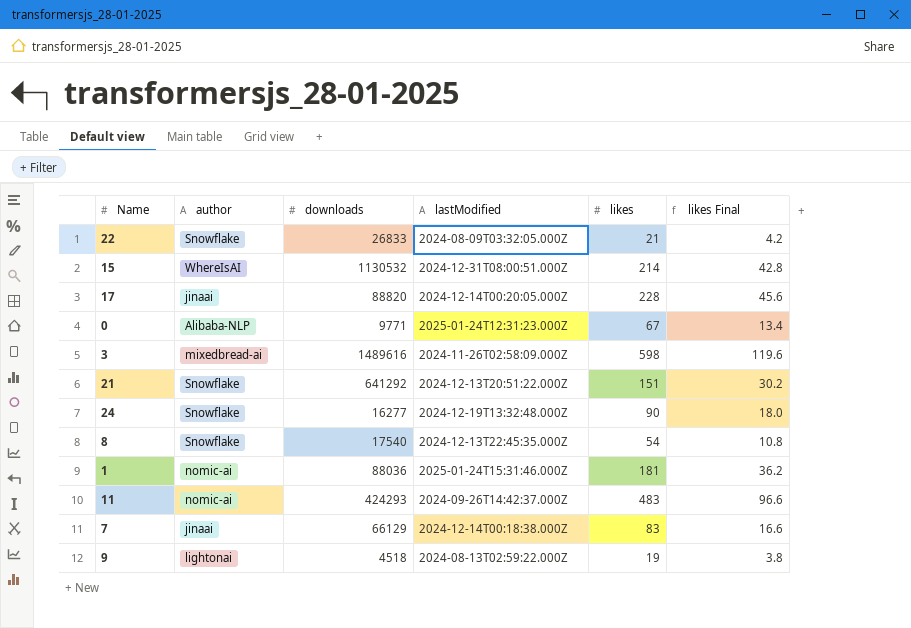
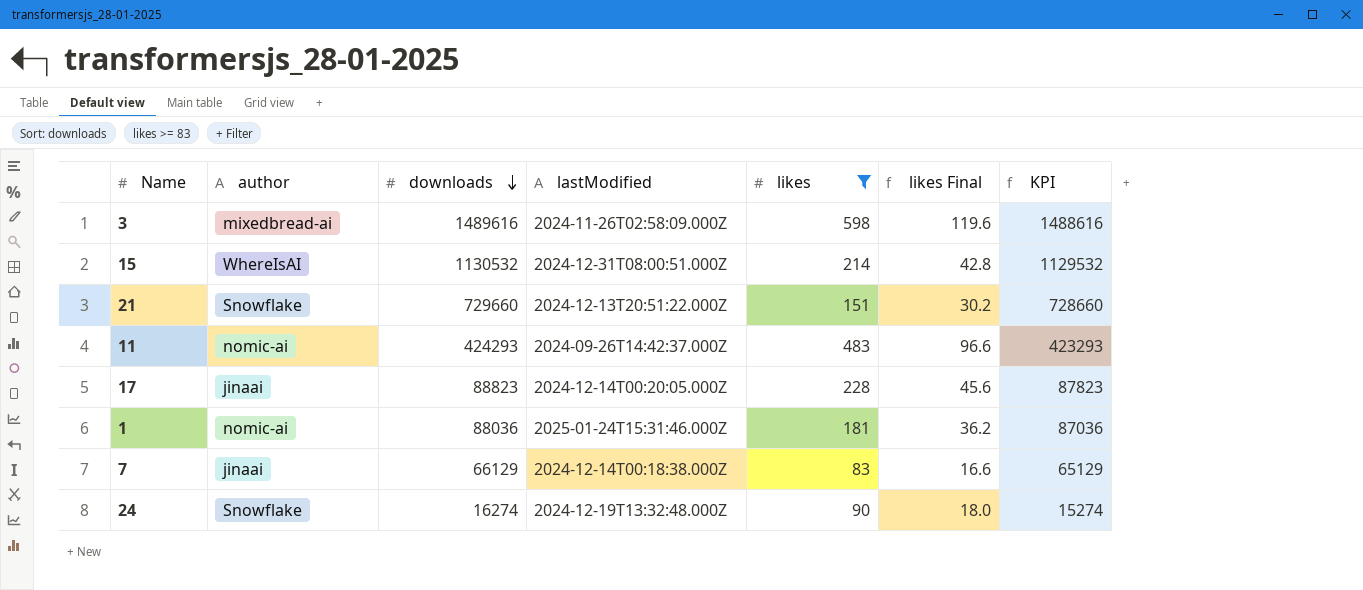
filter: none -> likes >= 83
row order: none -> downloads descending
column KPI | formula: none -> [downloads] - 1000
21 | downloads: 641292 -> 729660
17 | downloads: 88820 -> 88823
24 | downloads: 16277 -> 16274

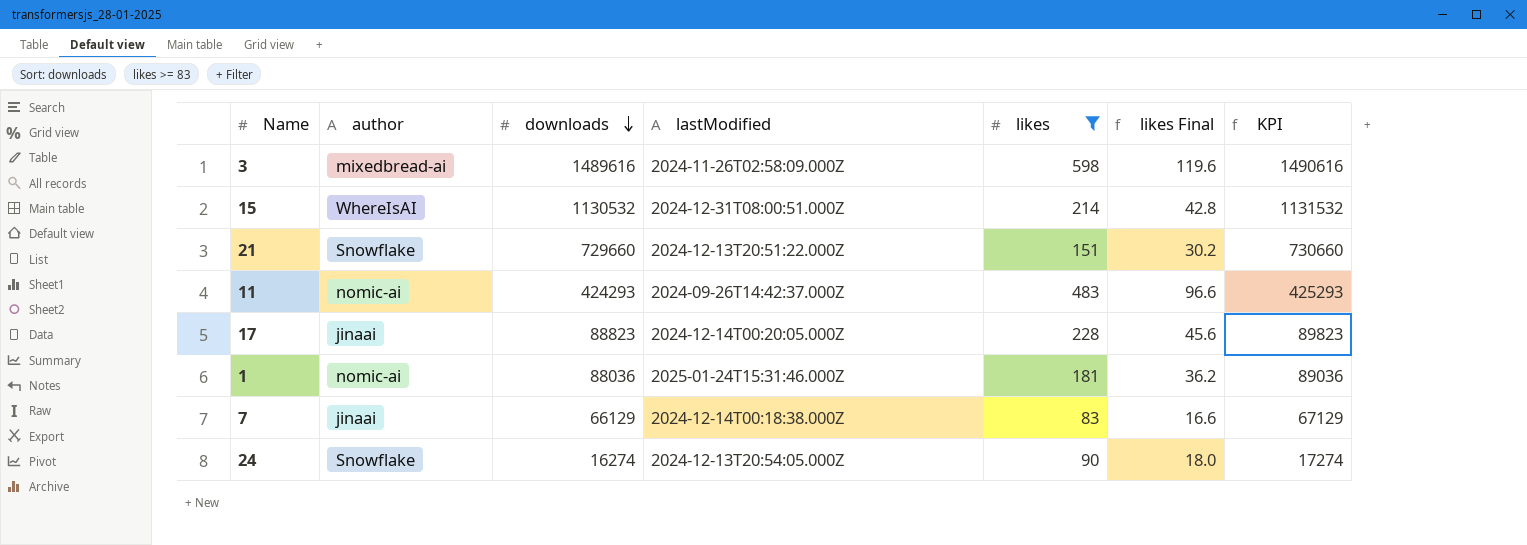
column KPI | formula: [downloads] - 1000 -> [downloads] + 1000
24 | lastModified: 2024-12-19T13:32:48.000Z -> 2024-12-13T20:54:05.000Z

